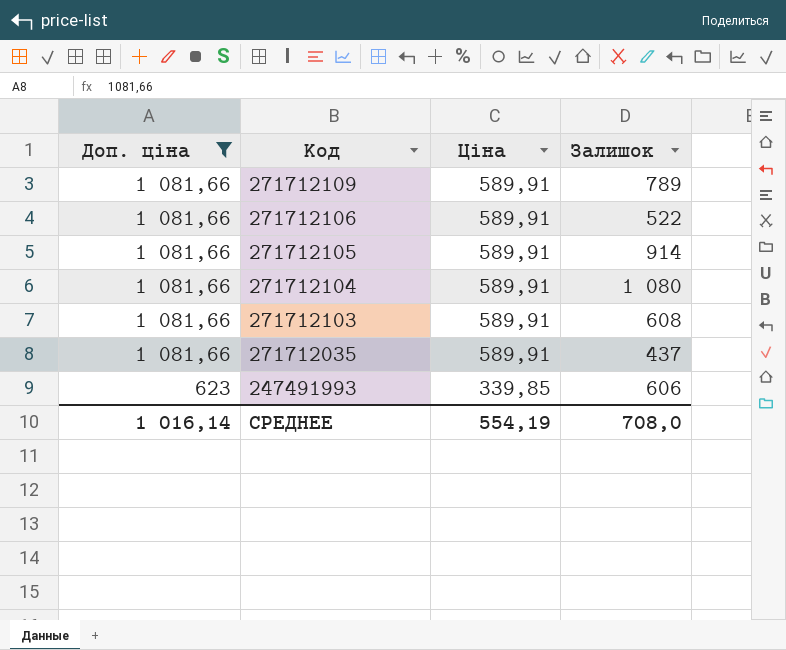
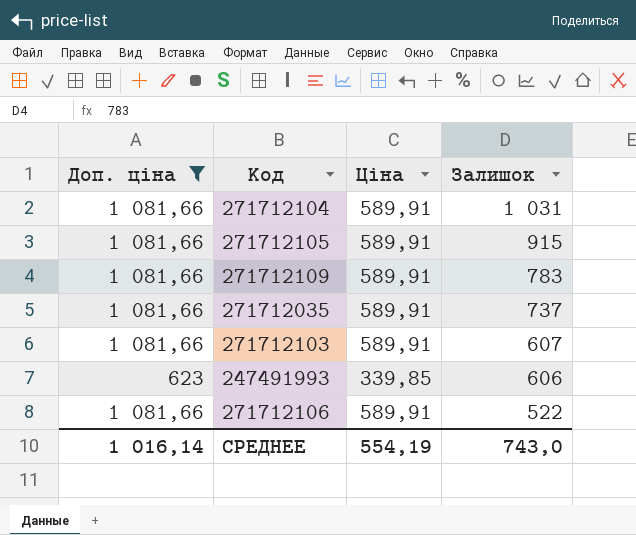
row order: Доп. ціна descending -> Залишок descending
271712104 | Залишок: 1 080 -> 1 031
271712105 | Залишок: 914 -> 915
271712109 | Залишок: 789 -> 783
271712035 | Залишок: 437 -> 737
271712103 | Залишок: 608 -> 607
СРЕДНЕЕ | Залишок: 708,0 -> 743,0

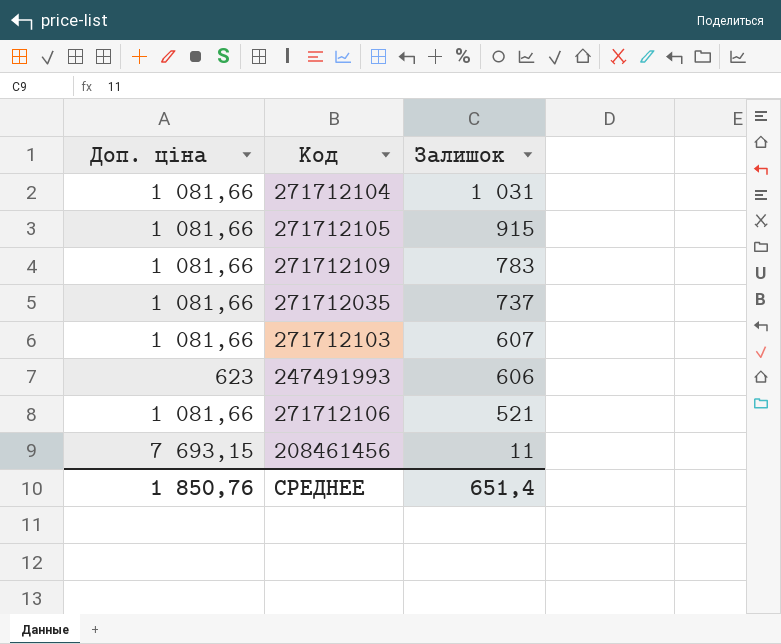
filter: Доп. ціна != 7 693,15 -> none
column Ціна | position: 3 -> none
271712106 | Залишок: 522 -> 521
СРЕДНЕЕ | Доп. ціна: 1 016,14 -> 1 850,76
СРЕДНЕЕ | Залишок: 743,0 -> 651,4

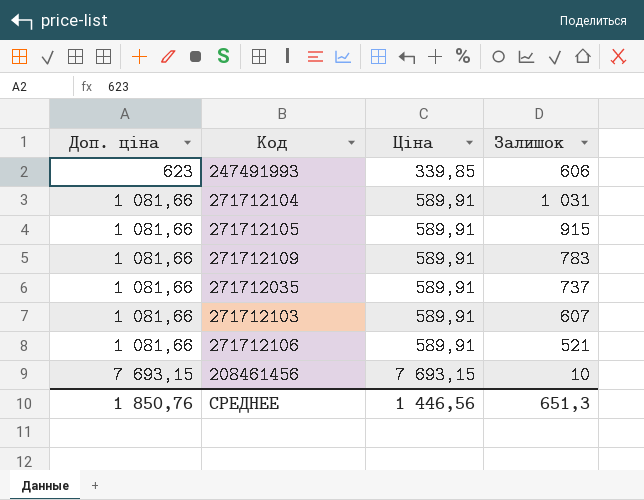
row order: Залишок descending -> Доп. ціна ascending
column Ціна | position: none -> 3
208461456 | Залишок: 11 -> 10
СРЕДНЕЕ | Залишок: 651,4 -> 651,3

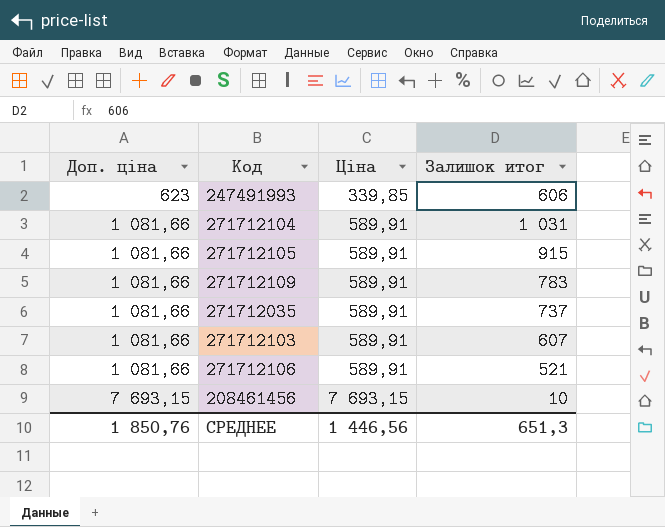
column name: Залишок -> Залишок итог

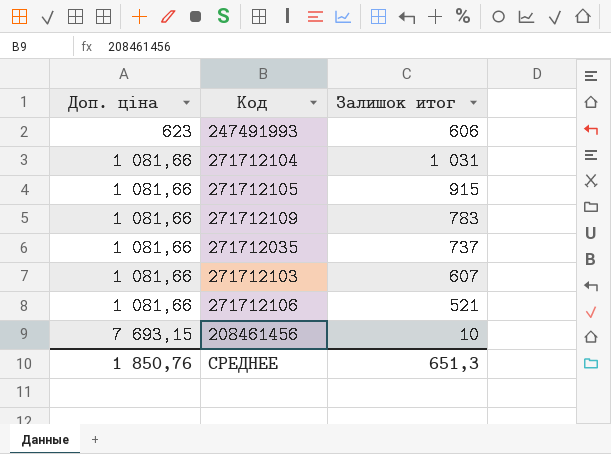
column Ціна | position: 3 -> none

